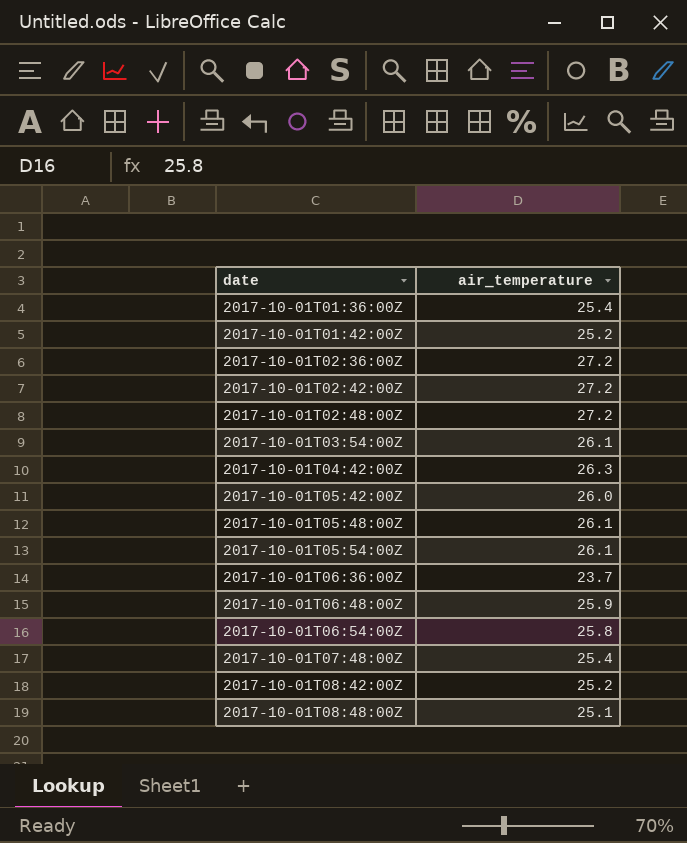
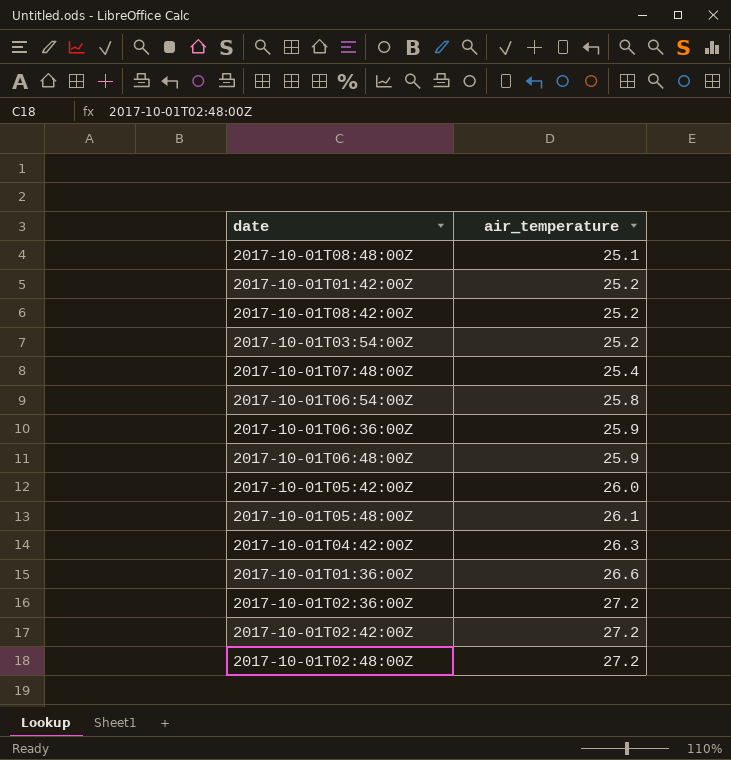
row order: date ascending -> air_temperature ascending
row 2017-10-01T05:54:00Z: 26.1 -> none
2017-10-01T03:54:00Z | air_temperature: 26.1 -> 25.2
2017-10-01T06:36:00Z | air_temperature: 23.7 -> 25.9
2017-10-01T01:36:00Z | air_temperature: 25.4 -> 26.6

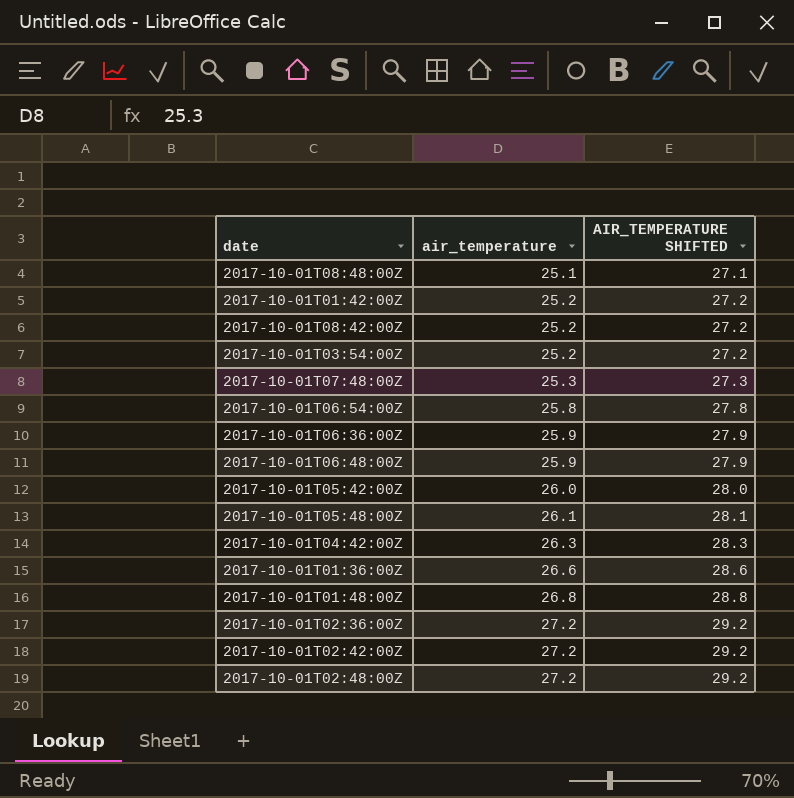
column AIR_TEMPERATURE SHIFTED | formula: none -> [air_temperature] + 2
2017-10-01T07:48:00Z | air_temperature: 25.4 -> 25.3
row 2017-10-01T01:48:00Z: none -> 26.8 | 28.8

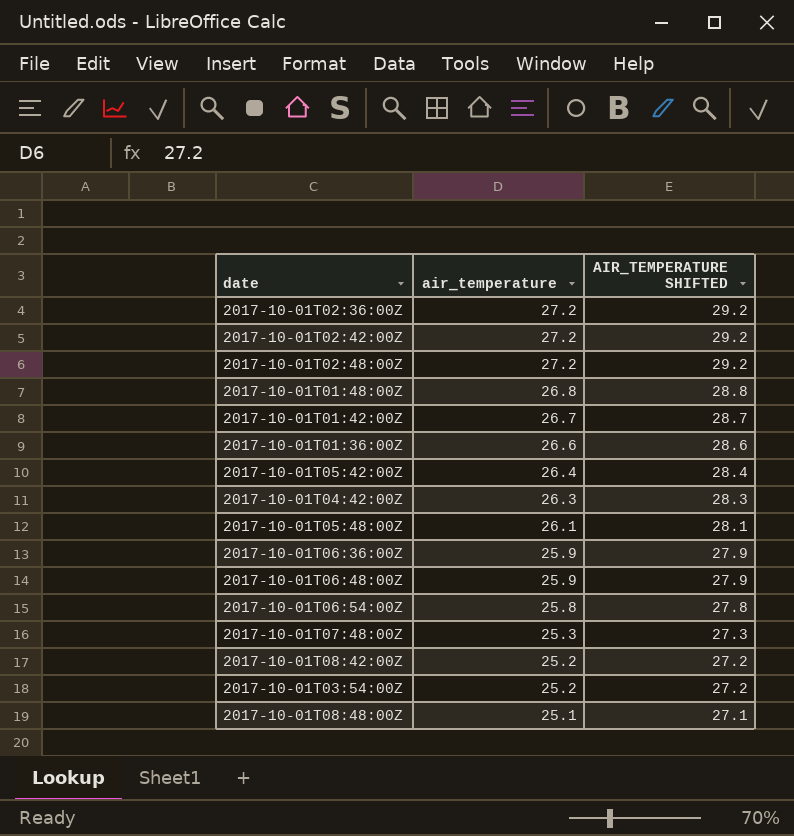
row order: air_temperature ascending -> air_temperature descending
2017-10-01T01:42:00Z | air_temperature: 25.2 -> 26.7
2017-10-01T01:42:00Z | AIR_TEMPERATURE SHIFTED: 27.2 -> 28.7
2017-10-01T05:42:00Z | air_temperature: 26.0 -> 26.4
2017-10-01T05:42:00Z | AIR_TEMPERATURE SHIFTED: 28.0 -> 28.4

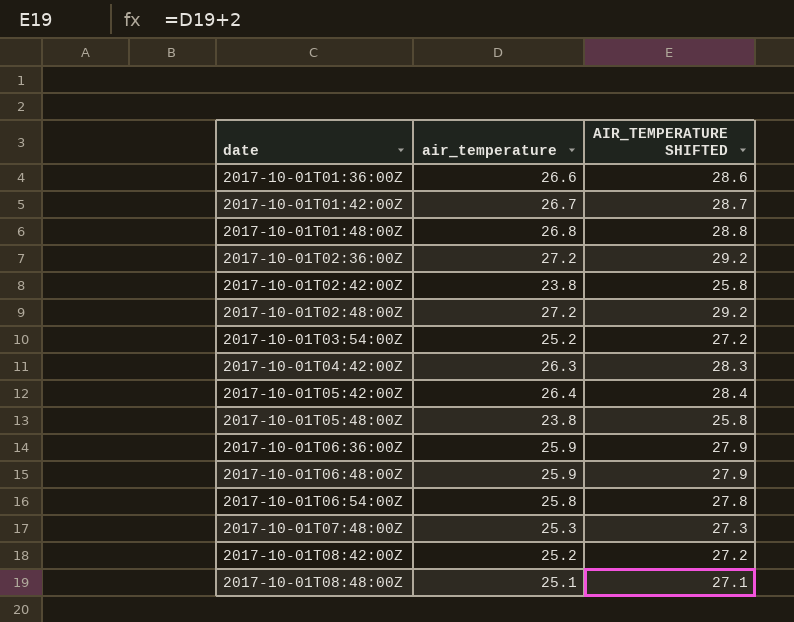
row order: air_temperature descending -> date ascending
2017-10-01T02:42:00Z | air_temperature: 27.2 -> 23.8
2017-10-01T02:42:00Z | AIR_TEMPERATURE SHIFTED: 29.2 -> 25.8
2017-10-01T05:48:00Z | air_temperature: 26.1 -> 23.8
2017-10-01T05:48:00Z | AIR_TEMPERATURE SHIFTED: 28.1 -> 25.8

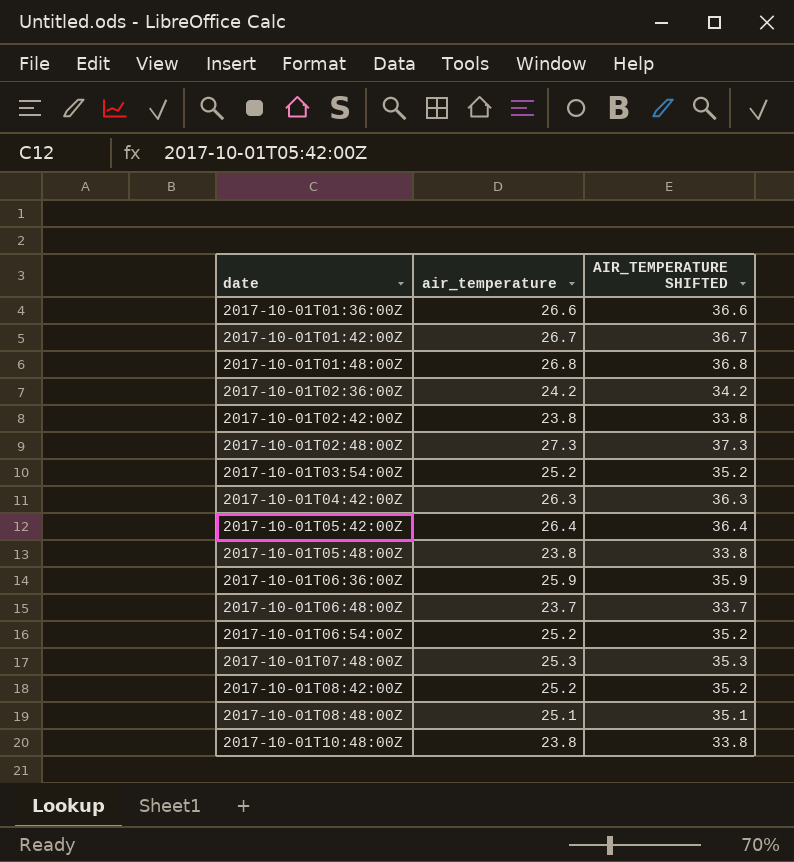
column AIR_TEMPERATURE SHIFTED | formula: [air_temperature] + 2 -> [air_temperature] + 10
2017-10-01T02:36:00Z | air_temperature: 27.2 -> 24.2
2017-10-01T02:48:00Z | air_temperature: 27.2 -> 27.3
2017-10-01T06:48:00Z | air_temperature: 25.9 -> 23.7
2017-10-01T06:54:00Z | air_temperature: 25.8 -> 25.2
row 2017-10-01T10:48:00Z: none -> 23.8 | 33.8

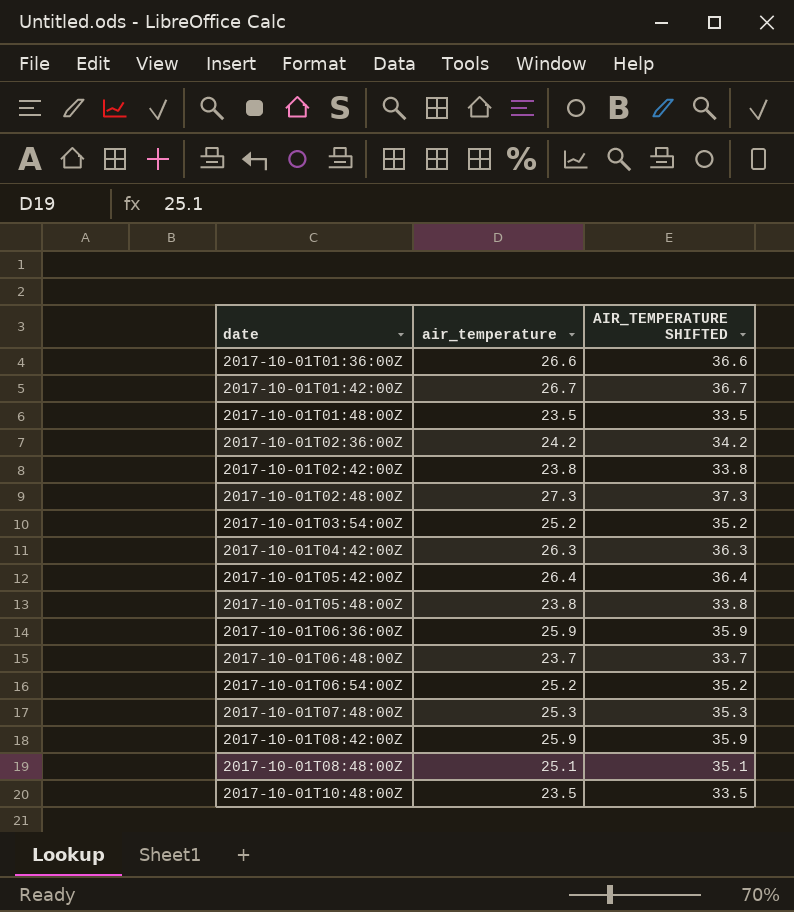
2017-10-01T01:48:00Z | air_temperature: 26.8 -> 23.5
2017-10-01T01:48:00Z | AIR_TEMPERATURE SHIFTED: 36.8 -> 33.5
2017-10-01T08:42:00Z | air_temperature: 25.2 -> 25.9
2017-10-01T08:42:00Z | AIR_TEMPERATURE SHIFTED: 35.2 -> 35.9
2017-10-01T10:48:00Z | air_temperature: 23.8 -> 23.5
2017-10-01T10:48:00Z | AIR_TEMPERATURE SHIFTED: 33.8 -> 33.5

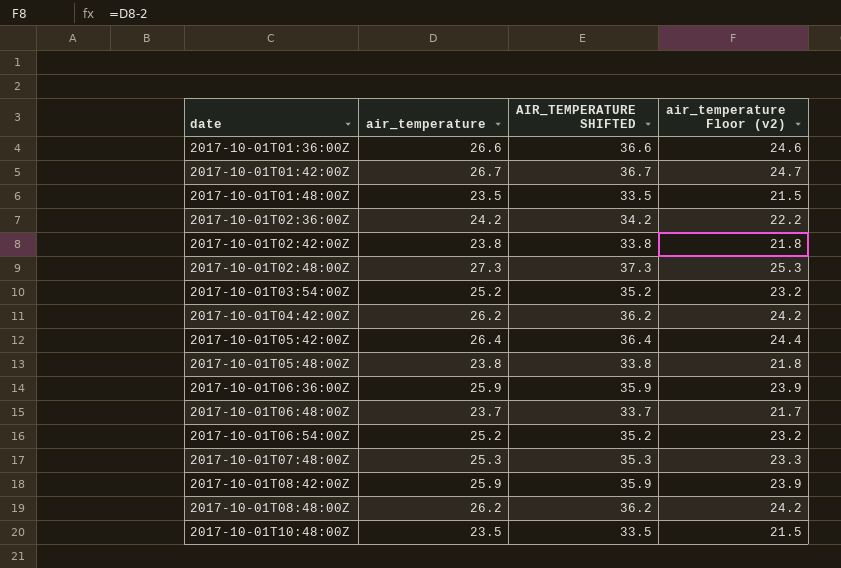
column air_temperature Floor (v2) | formula: none -> [air_temperature] - 2
2017-10-01T04:42:00Z | air_temperature: 26.3 -> 26.2
2017-10-01T04:42:00Z | AIR_TEMPERATURE SHIFTED: 36.3 -> 36.2
2017-10-01T08:48:00Z | air_temperature: 25.1 -> 26.2
2017-10-01T08:48:00Z | AIR_TEMPERATURE SHIFTED: 35.1 -> 36.2

